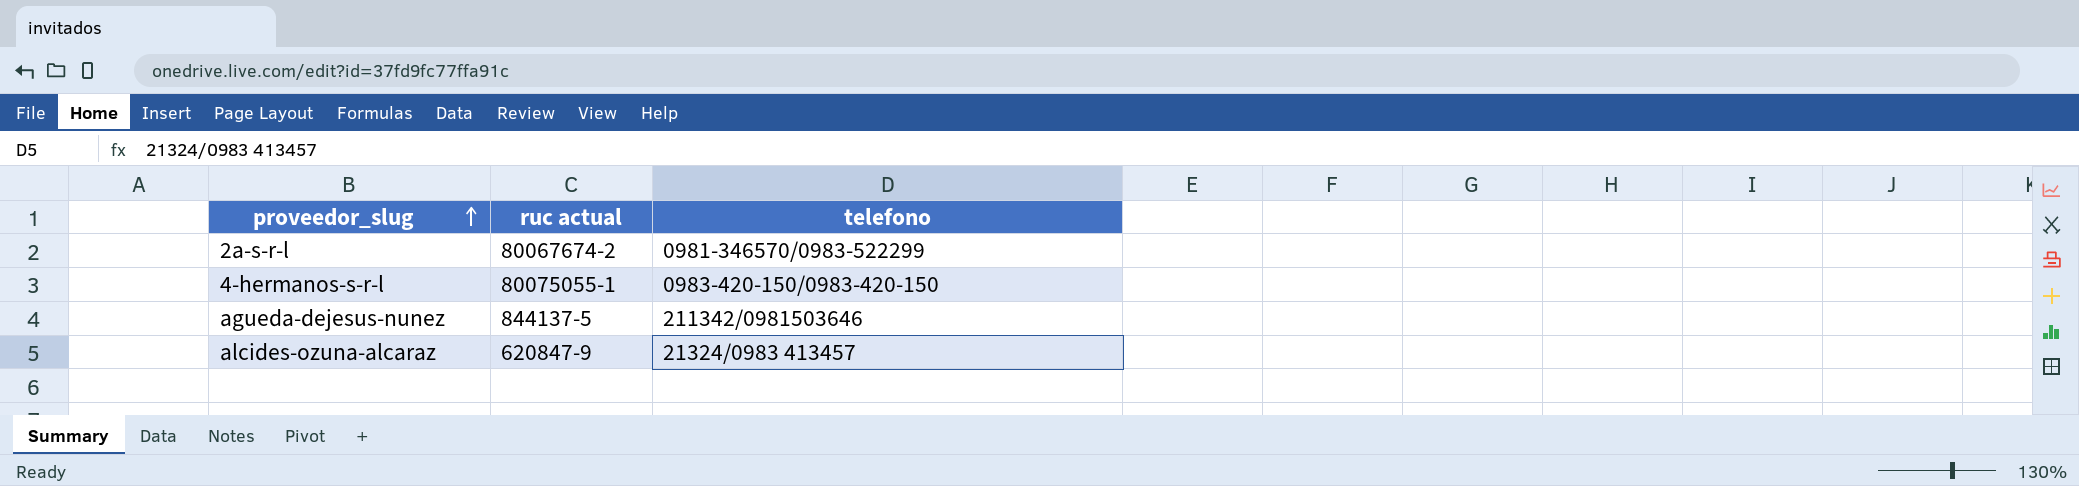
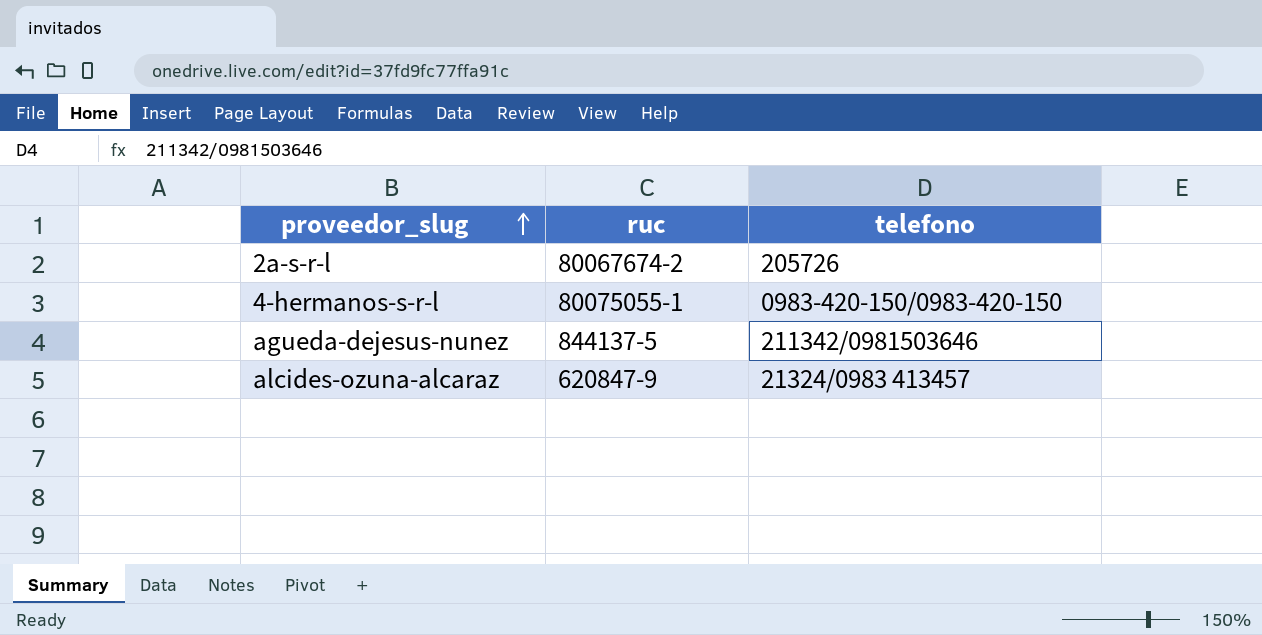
column name: ruc actual -> ruc
2a-s-r-l | telefono: 0981-346570/0983-522299 -> 205726

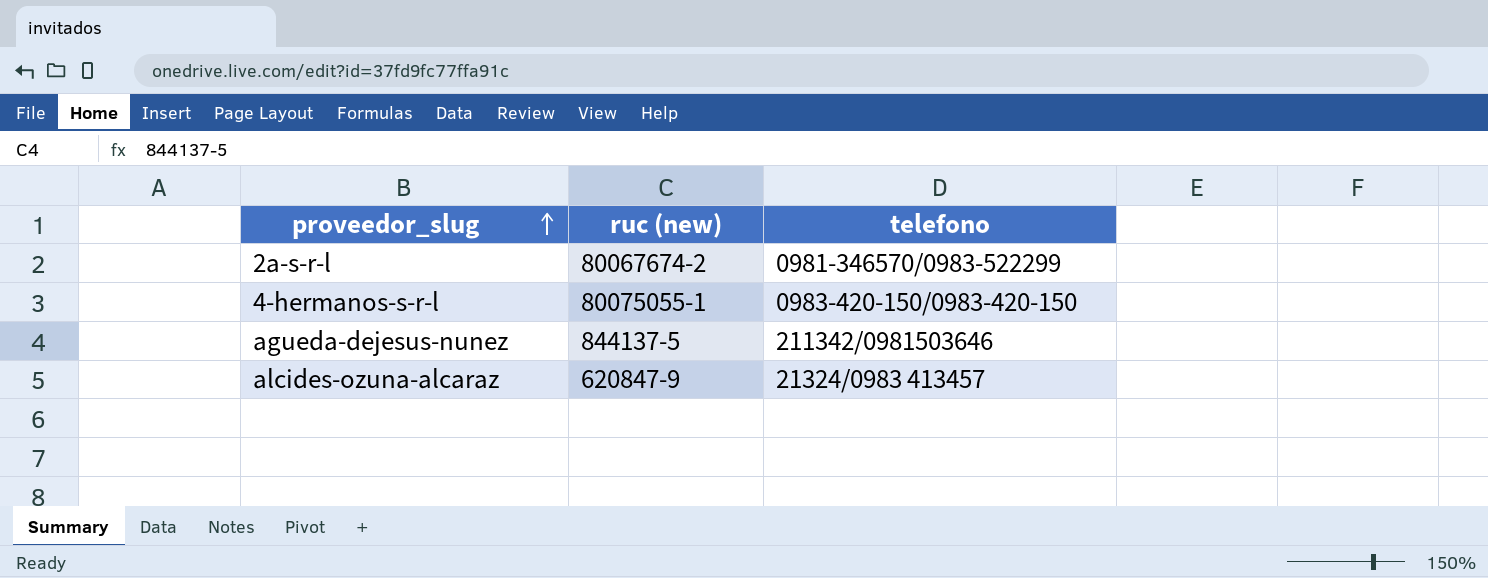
column name: ruc -> ruc (new)
2a-s-r-l | telefono: 205726 -> 0981-346570/0983-522299

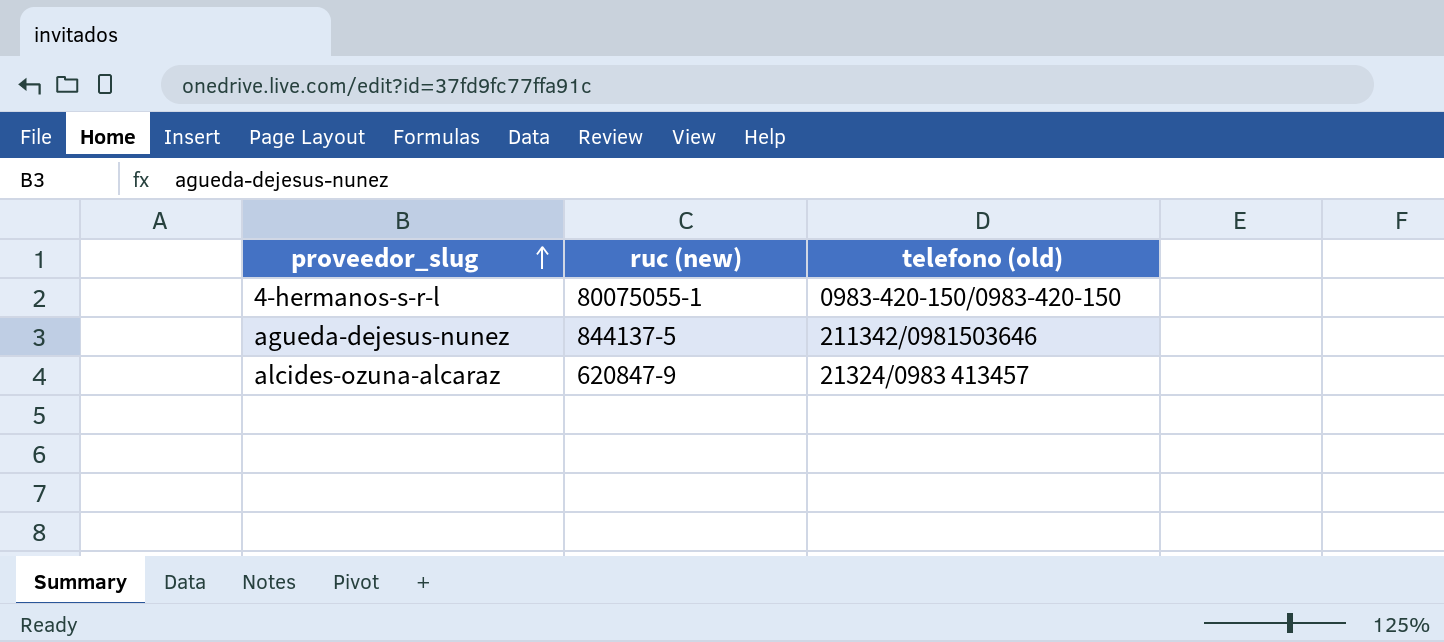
column name: telefono -> telefono (old)
row 2a-s-r-l: 80067674-2 | 0981-346570/0983-522299 -> none

